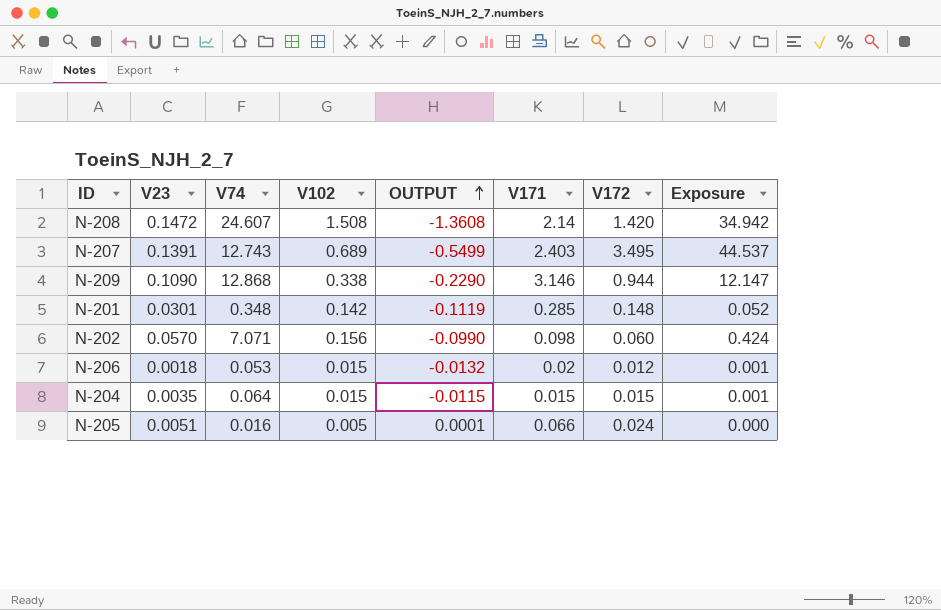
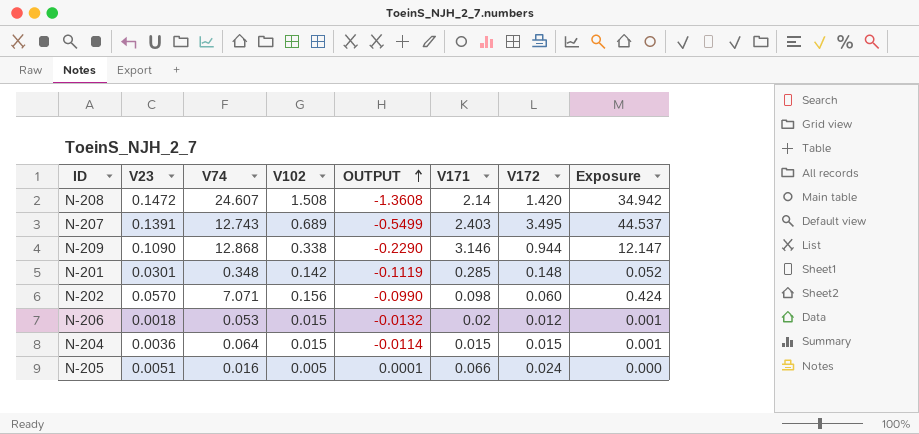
N-204 | V23: 0.0035 -> 0.0036
N-204 | OUTPUT: -0.0115 -> -0.0114

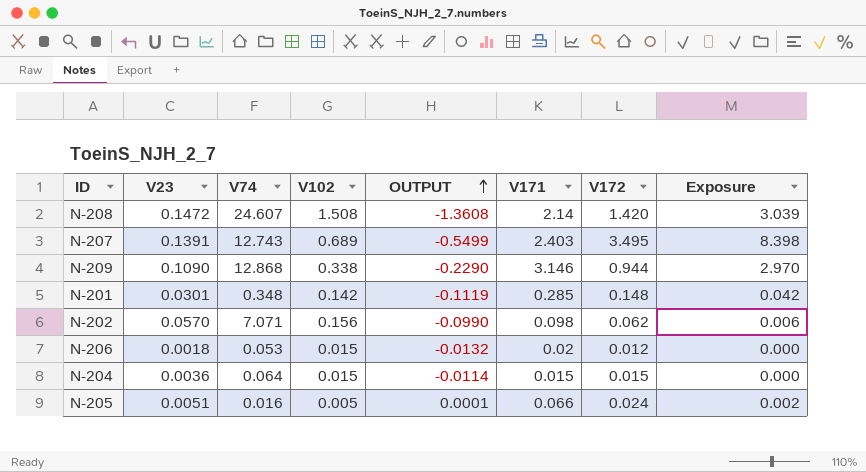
column Exposure | formula: [V74] * [V172] -> [V171] * [V172]
N-202 | V172: 0.060 -> 0.062

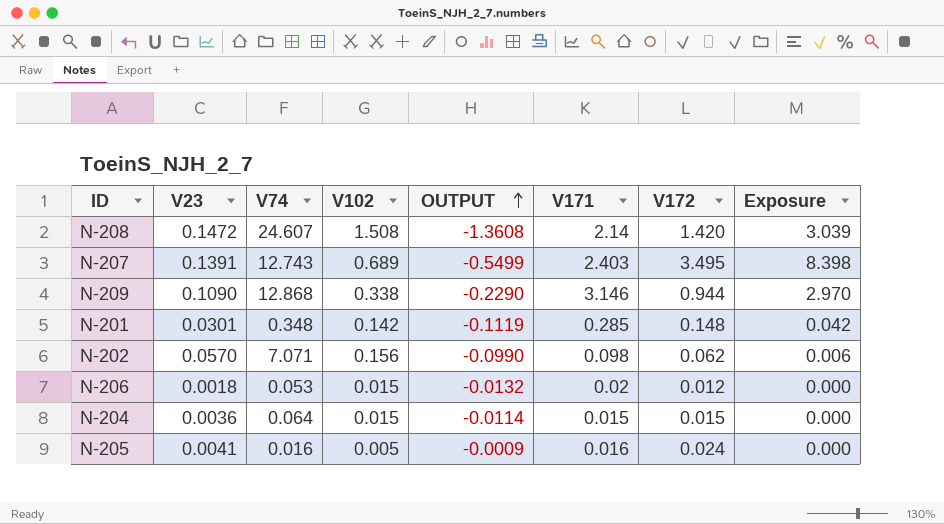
N-205 | V23: 0.0051 -> 0.0041
N-205 | OUTPUT: 0.0001 -> -0.0009
N-205 | V171: 0.066 -> 0.016
N-205 | Exposure: 0.002 -> 0.000

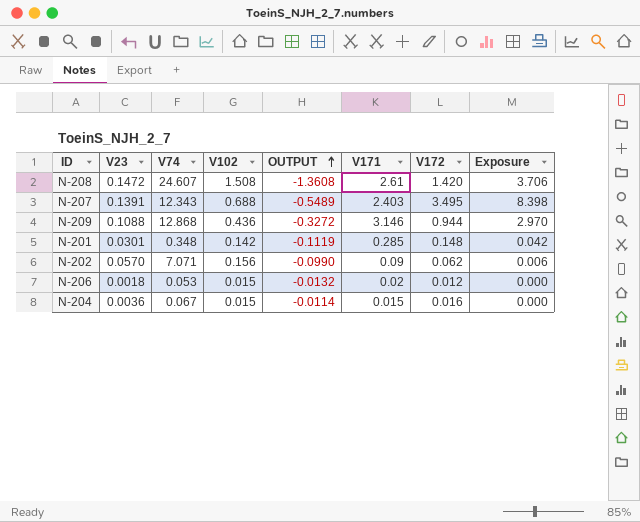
row N-205: 0.0041 | 0.016 | 0.005 | -0.0009 | 0.016 | 0.024 | 0.000 -> none
N-208 | V171: 2.14 -> 2.61
N-208 | Exposure: 3.039 -> 3.706
N-207 | V74: 12.743 -> 12.343
N-207 | V102: 0.689 -> 0.688
N-207 | OUTPUT: -0.5499 -> -0.5489
N-209 | V23: 0.1090 -> 0.1088
N-209 | V102: 0.338 -> 0.436
N-209 | OUTPUT: -0.2290 -> -0.3272
N-202 | V171: 0.098 -> 0.09
N-204 | V74: 0.064 -> 0.067
N-204 | V172: 0.015 -> 0.016

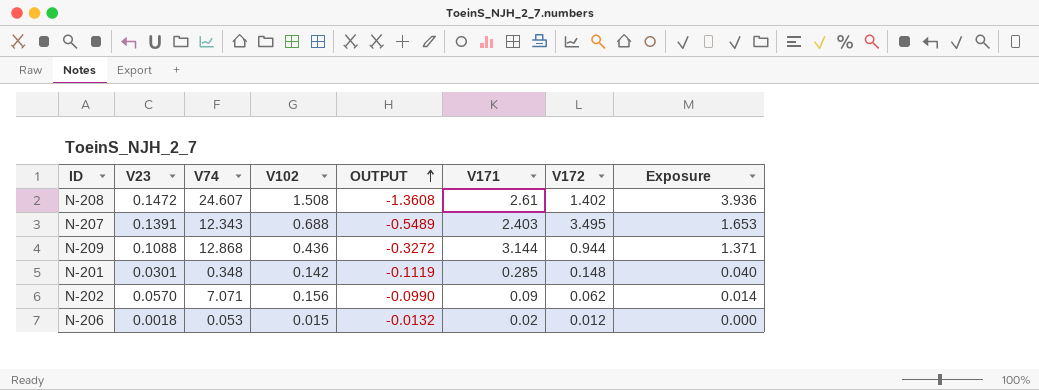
column Exposure | formula: [V171] * [V172] -> [V102] * [V171]
row N-204: 0.0036 | 0.067 | 0.015 | -0.0114 | 0.015 | 0.016 | 0.000 -> none
N-208 | V172: 1.420 -> 1.402
N-209 | V171: 3.146 -> 3.144

